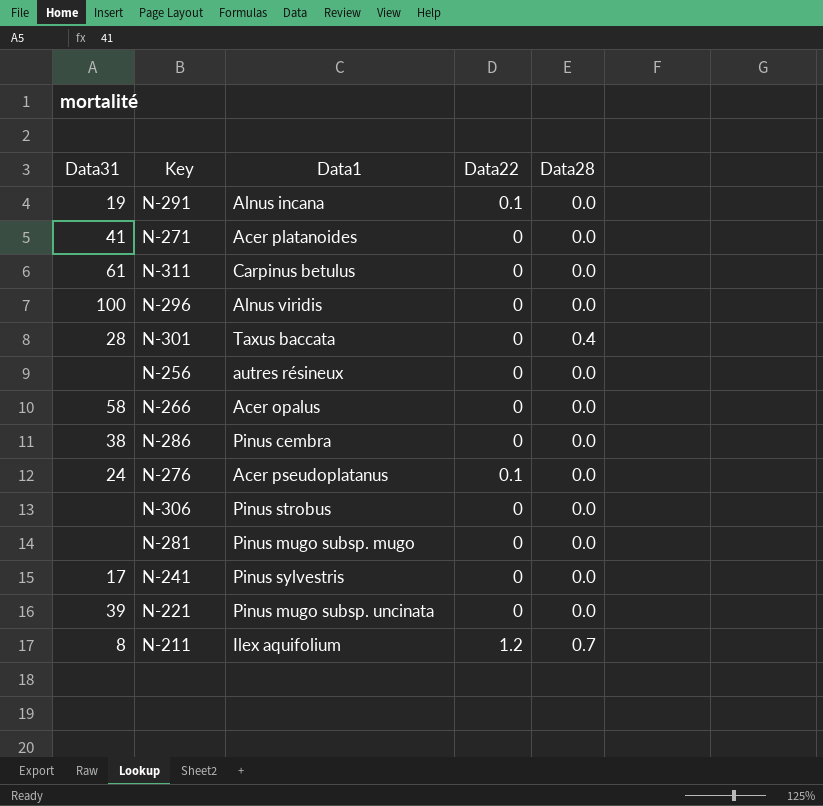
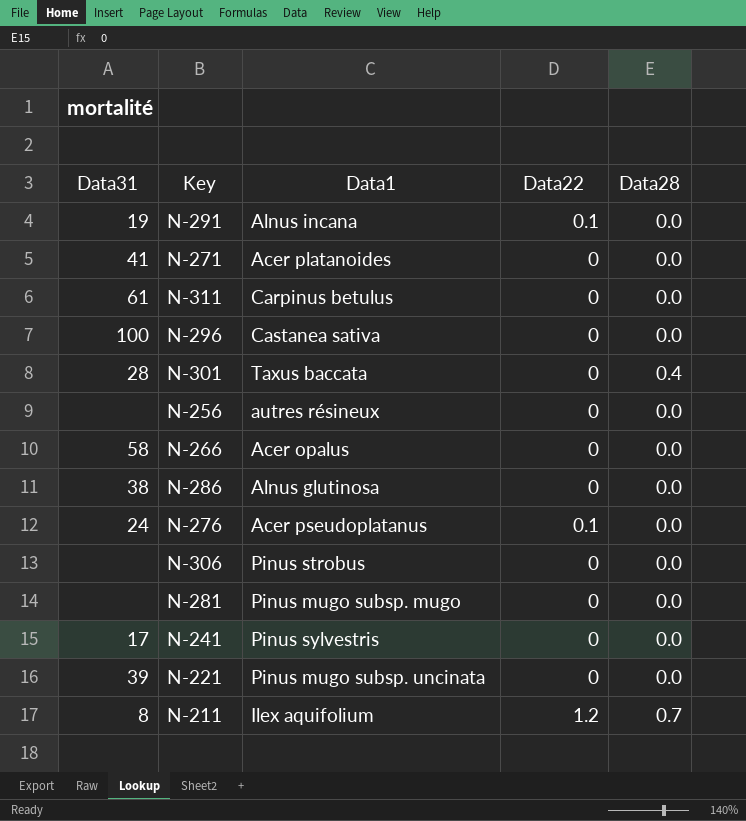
N-296 | Data1: Alnus viridis -> Castanea sativa
N-286 | Data1: Pinus cembra -> Alnus glutinosa

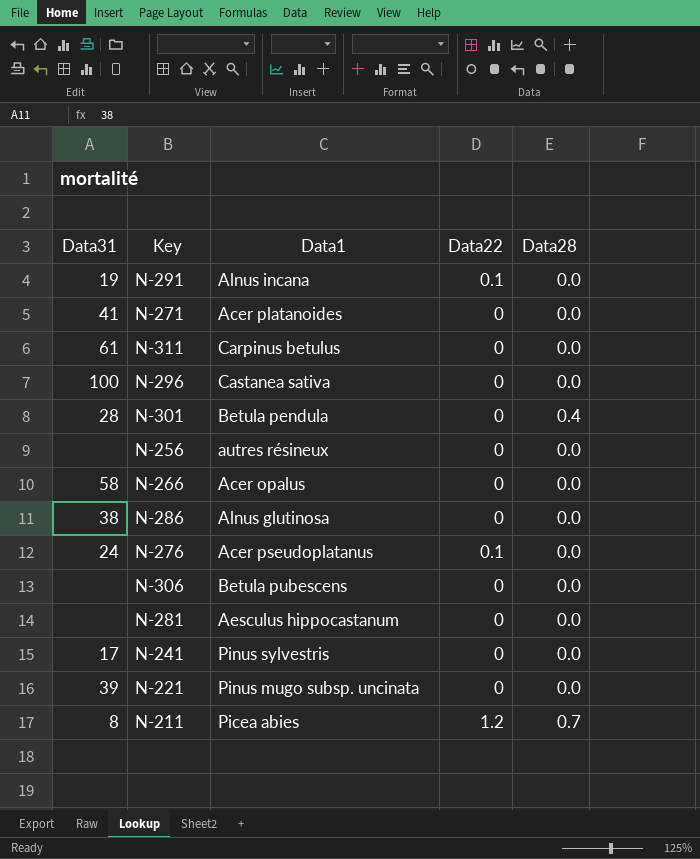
N-301 | Data1: Taxus baccata -> Betula pendula
N-306 | Data1: Pinus strobus -> Betula pubescens
N-281 | Data1: Pinus mugo subsp. mugo -> Aesculus hippocastanum
N-211 | Data1: Ilex aquifolium -> Picea abies

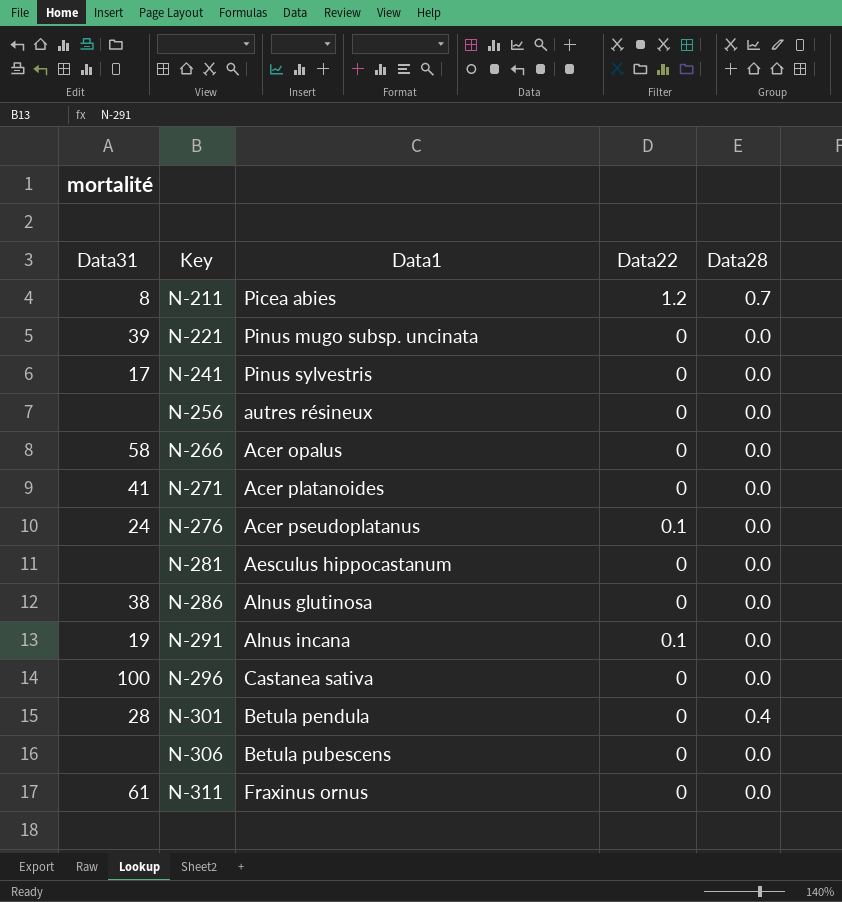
row order: none -> Key ascending
N-311 | Data1: Carpinus betulus -> Fraxinus ornus

